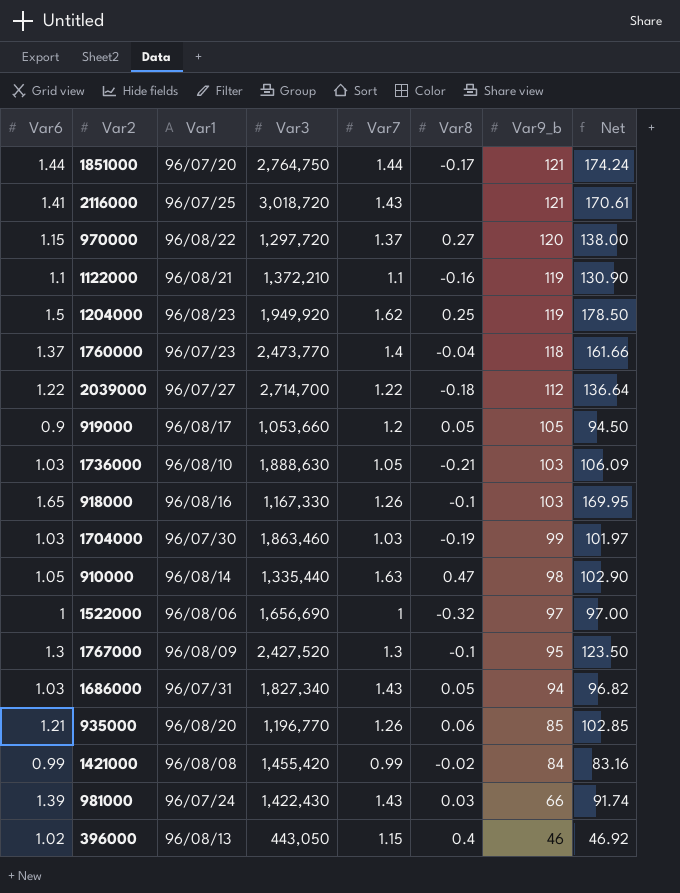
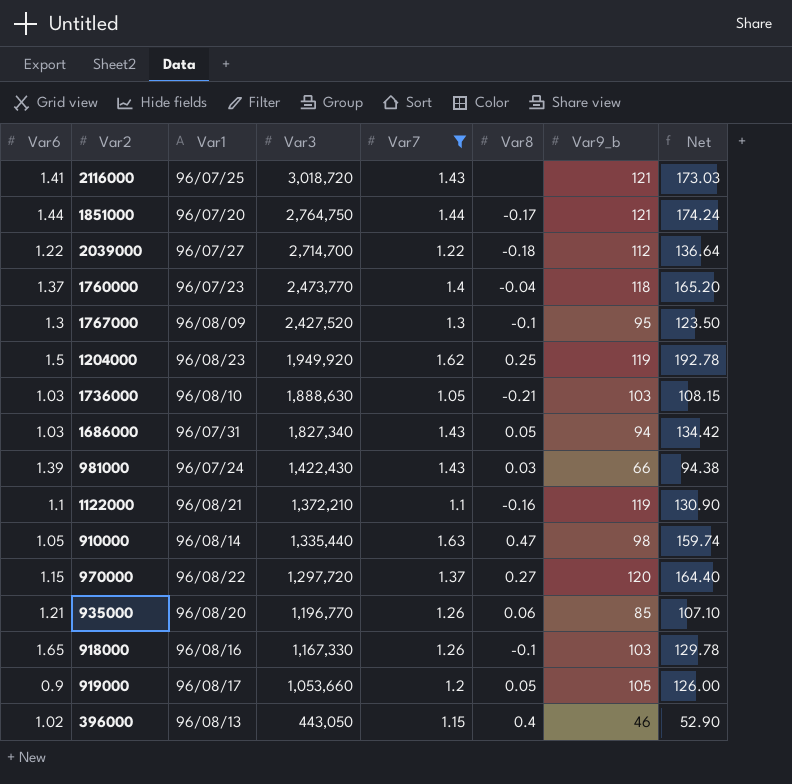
filter: none -> Var7 >= 1.05
row order: Var9_b descending -> Var3 descending
column Net | formula: [Var6] * [Var9_b] -> [Var7] * [Var9_b]

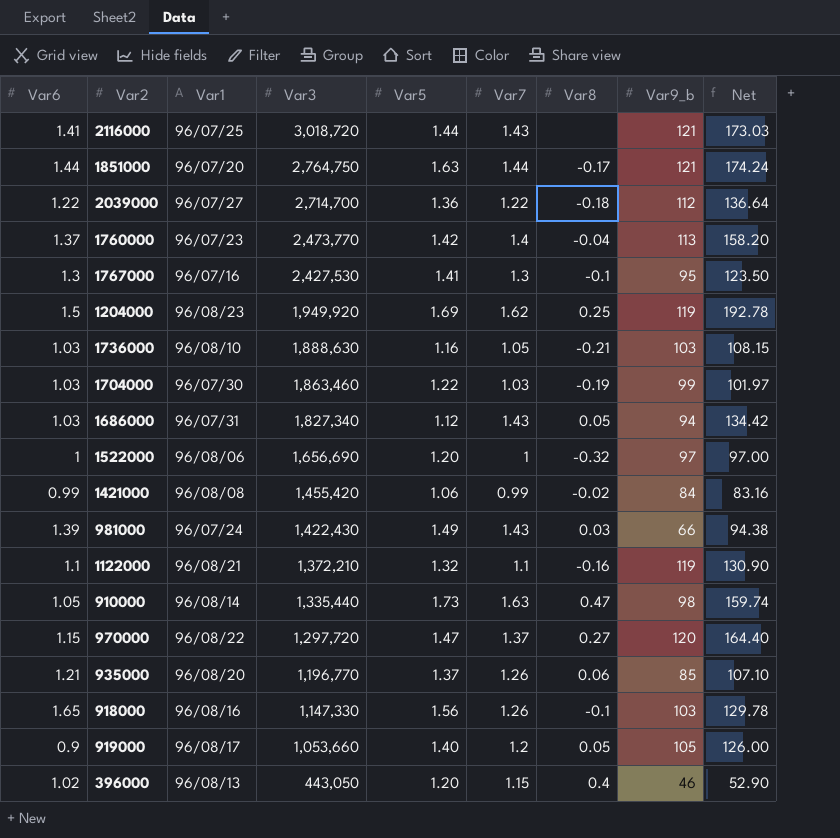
filter: Var7 >= 1.05 -> none
column Var5 | position: none -> 5
1760000 | Var9_b: 118 -> 113
1760000 | Net: 165.20 -> 158.20
1767000 | Var1: 96/08/09 -> 96/07/16
1767000 | Var3: 2,427,520 -> 2,427,530
918000 | Var3: 1,167,330 -> 1,147,330

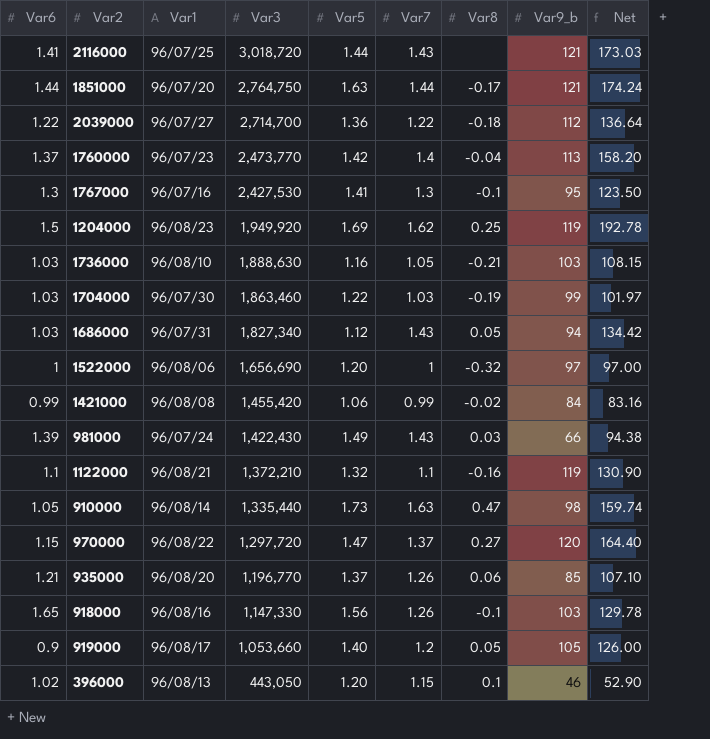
396000 | Var8: 0.4 -> 0.1

